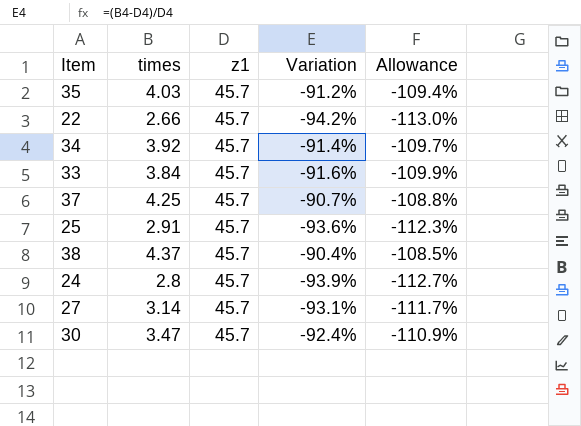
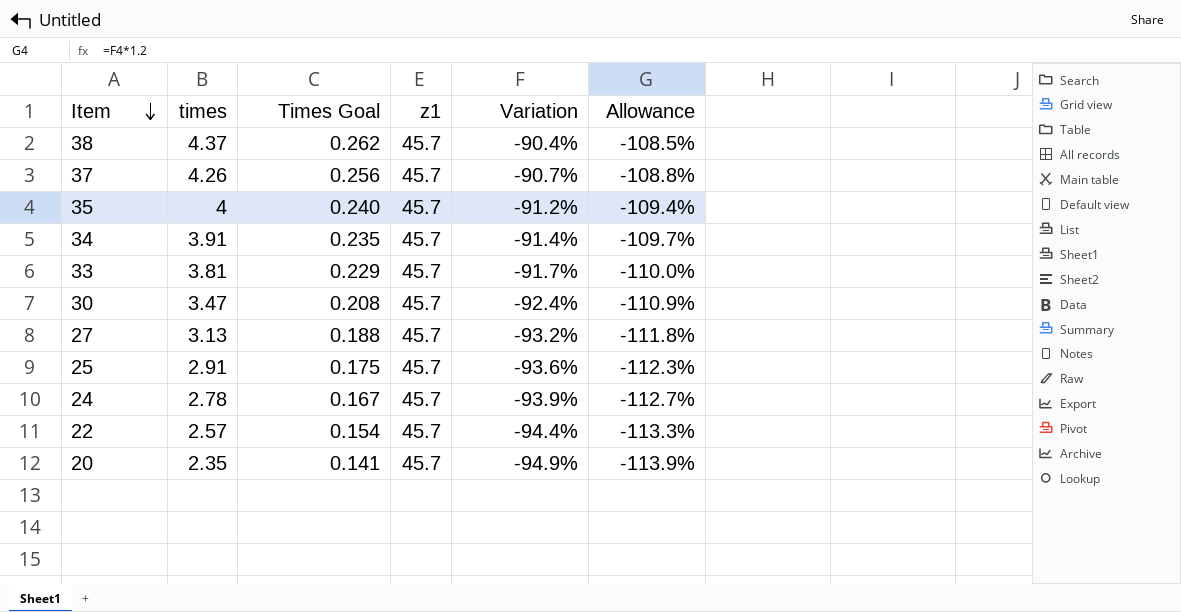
row order: none -> Item descending
column Times Goal | formula: none -> [times] * 0.06
37 | times: 4.25 -> 4.26
35 | times: 4.03 -> 4
34 | times: 3.92 -> 3.91
33 | times: 3.84 -> 3.81
33 | Variation: -91.6% -> -91.7%
33 | Allowance: -109.9% -> -110.0%
27 | times: 3.14 -> 3.13
27 | Variation: -93.1% -> -93.2%
27 | Allowance: -111.7% -> -111.8%
24 | times: 2.8 -> 2.78
22 | times: 2.66 -> 2.57
22 | Variation: -94.2% -> -94.4%
22 | Allowance: -113.0% -> -113.3%
row 20: none -> 2.35 | 0.141 | 45.7 | -94.9% | -113.9%

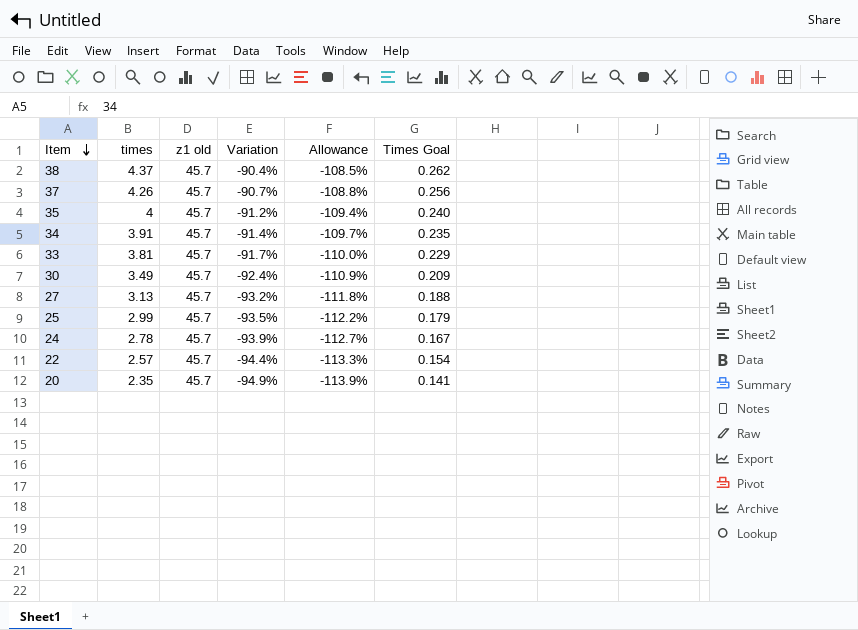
column name: z1 -> z1 old
column Times Goal | position: 3 -> 6
30 | times: 3.47 -> 3.49
30 | Times Goal: 0.208 -> 0.209
25 | times: 2.91 -> 2.99
25 | Variation: -93.6% -> -93.5%
25 | Allowance: -112.3% -> -112.2%
25 | Times Goal: 0.175 -> 0.179

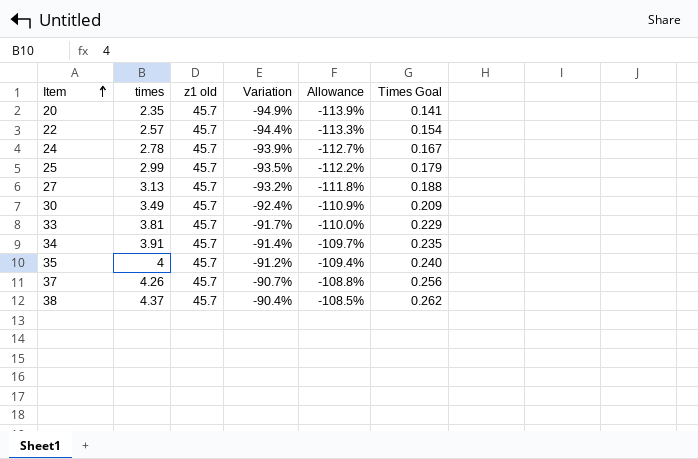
row order: Item descending -> Item ascending

